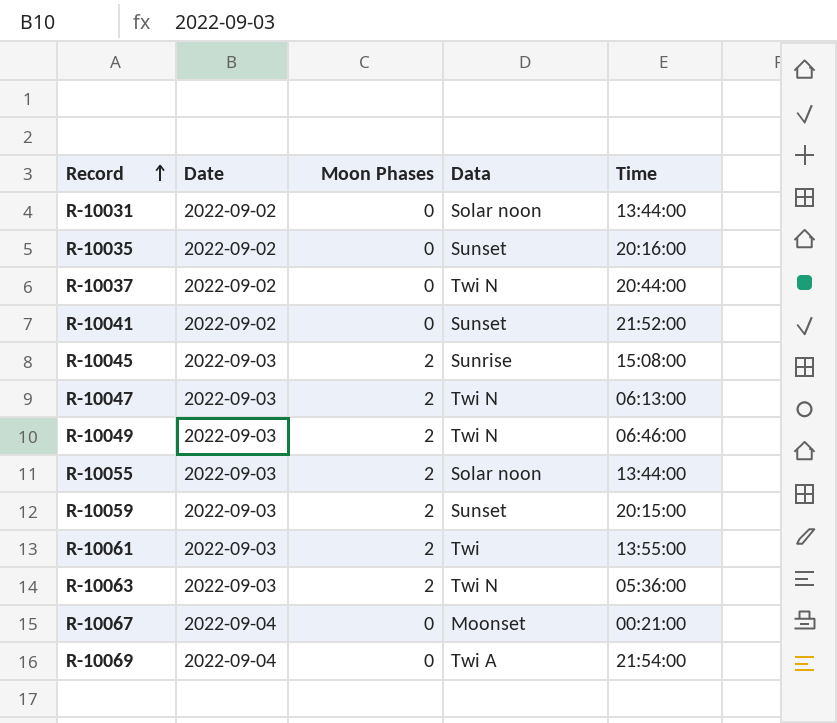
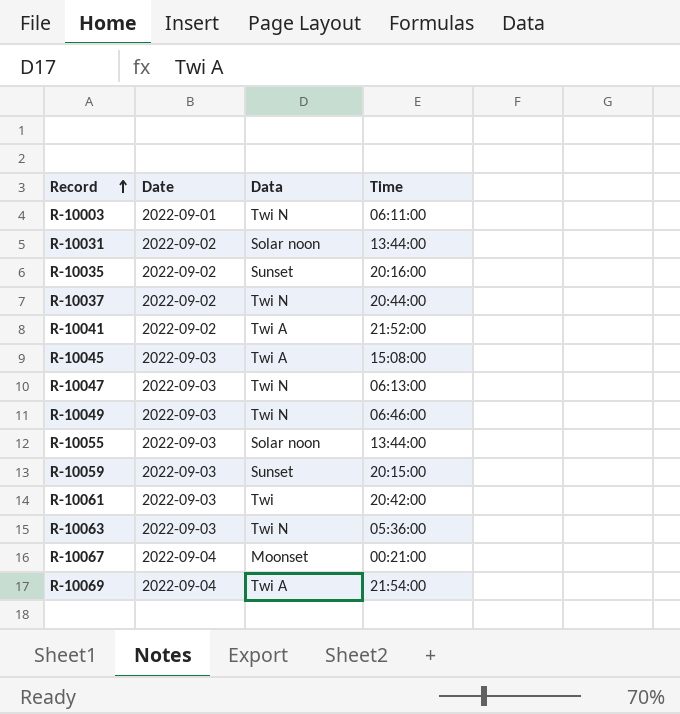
column Moon Phases | position: 3 -> none
row R-10003: none -> 2022-09-01 | Twi N | 06:11:00
R-10041 | Data: Sunset -> Twi A
R-10045 | Data: Sunrise -> Twi A
R-10061 | Time: 13:55:00 -> 20:42:00

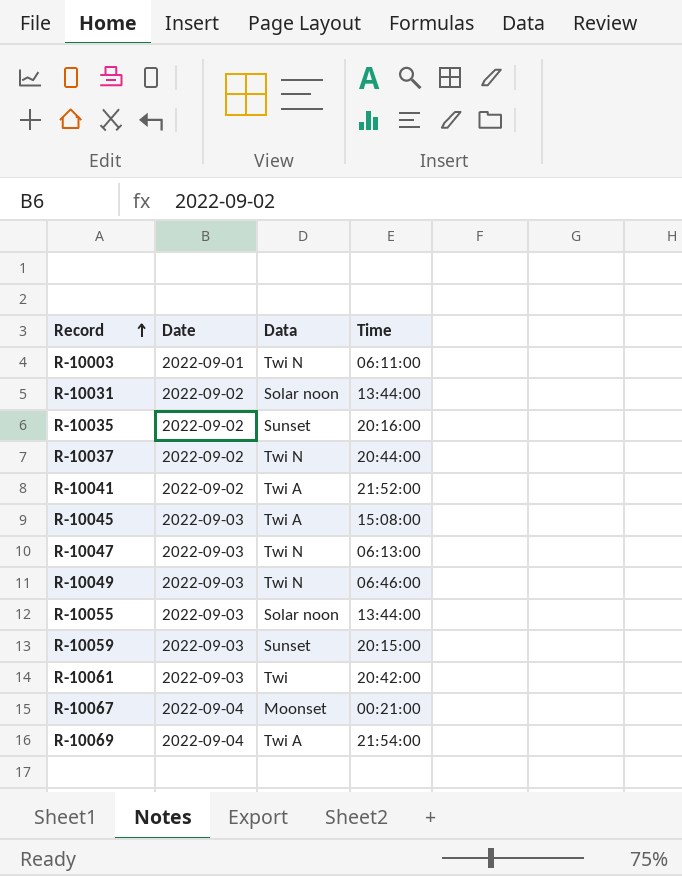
row R-10063: 2022-09-03 | Twi N | 05:36:00 -> none

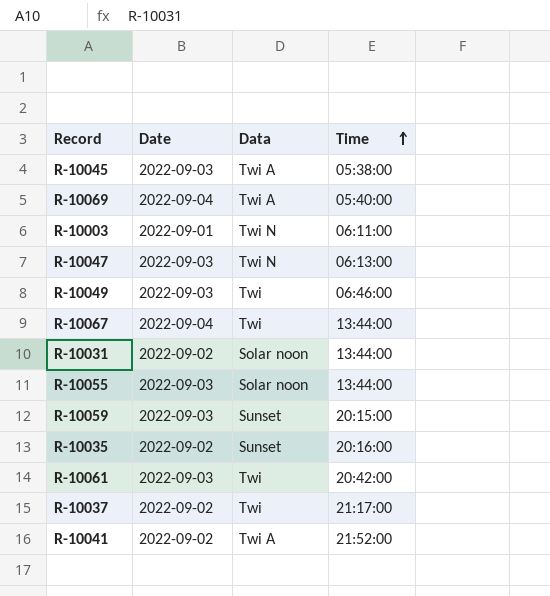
row order: Record ascending -> Time ascending
R-10045 | Time: 15:08:00 -> 05:38:00
R-10069 | Time: 21:54:00 -> 05:40:00
R-10049 | Data: Twi N -> Twi
R-10067 | Data: Moonset -> Twi
R-10067 | Time: 00:21:00 -> 13:44:00
R-10037 | Data: Twi N -> Twi
R-10037 | Time: 20:44:00 -> 21:17:00

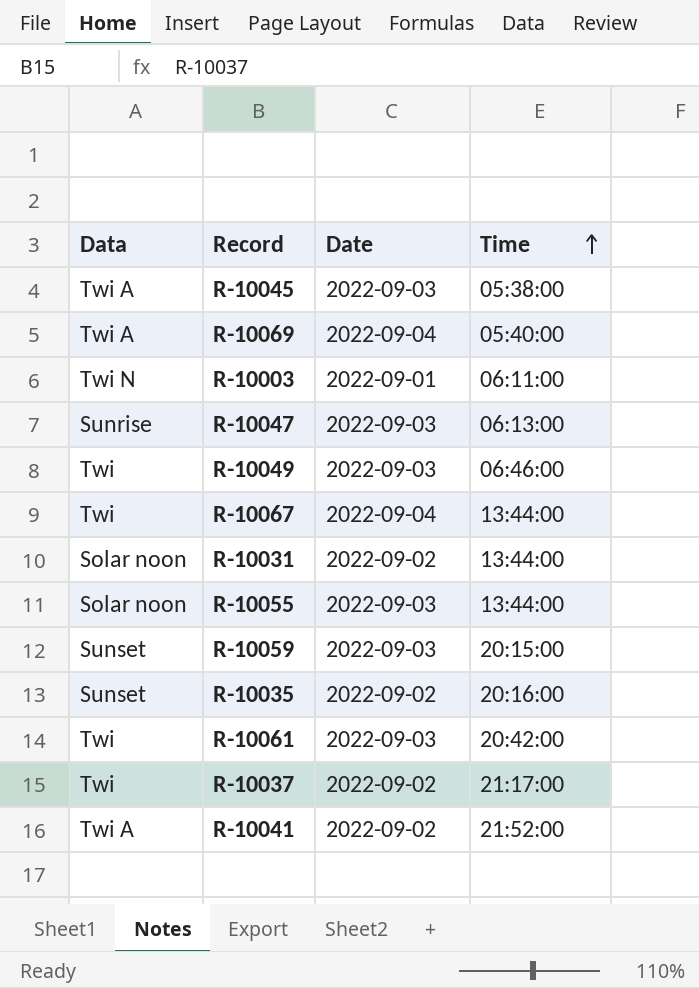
column Data | position: 3 -> 1
R-10047 | Data: Twi N -> Sunrise

